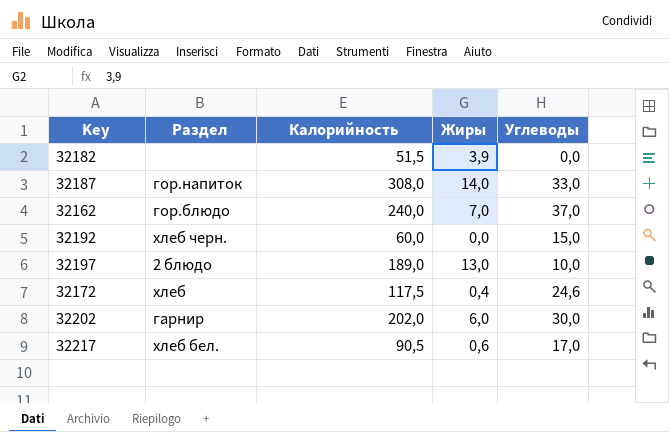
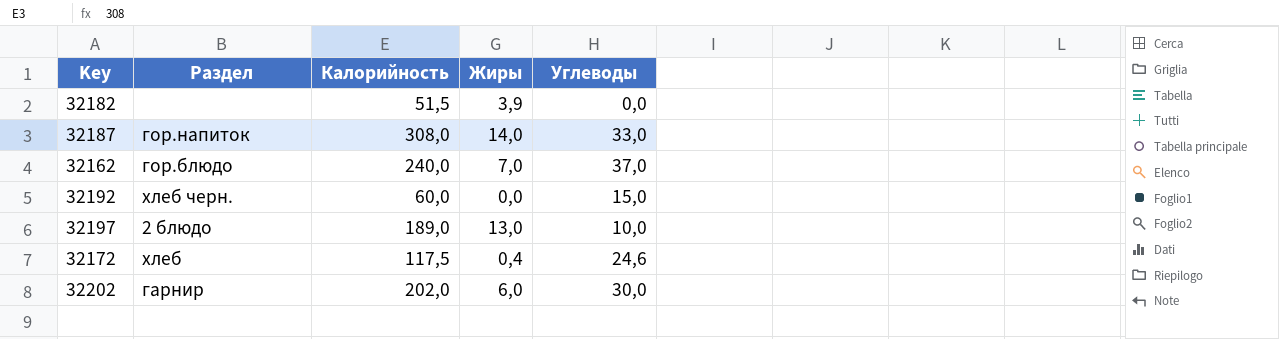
row 32217: хлеб бел. | 90,5 | 0,6 | 17,0 -> none

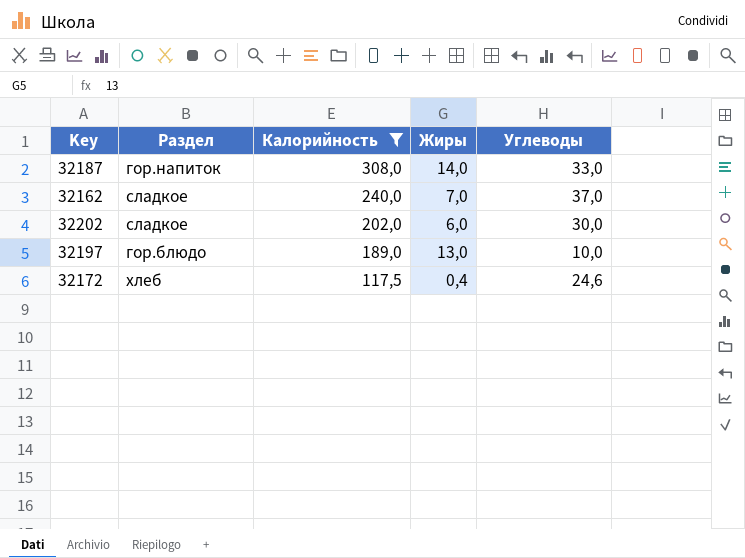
filter: none -> Калорийность >= 117,5
row order: none -> Калорийность descending
32162 | Раздел: гор.блюдо -> сладкое
32202 | Раздел: гарнир -> сладкое
32197 | Раздел: 2 блюдо -> гор.блюдо

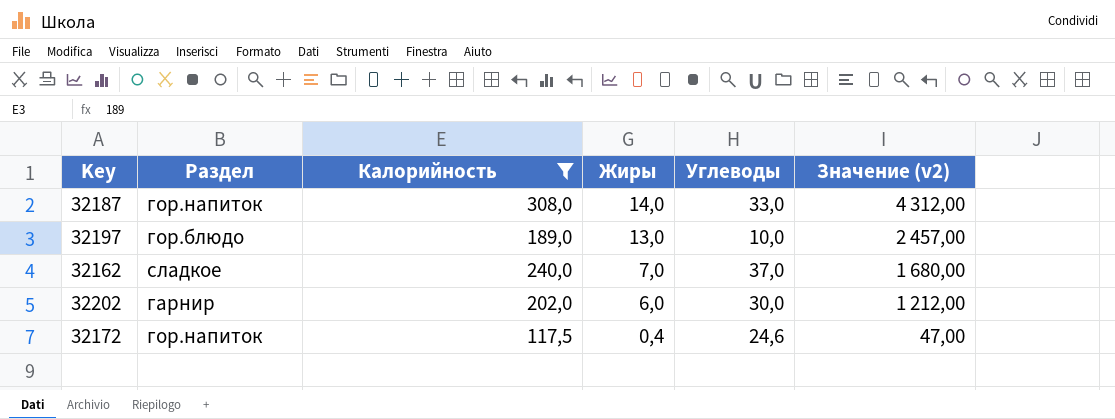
row order: Калорийность descending -> Жиры descending
column Значение (v2) | formula: none -> [Калорийность] * [Жиры]
32202 | Раздел: сладкое -> гарнир
32172 | Раздел: хлеб -> гор.напиток

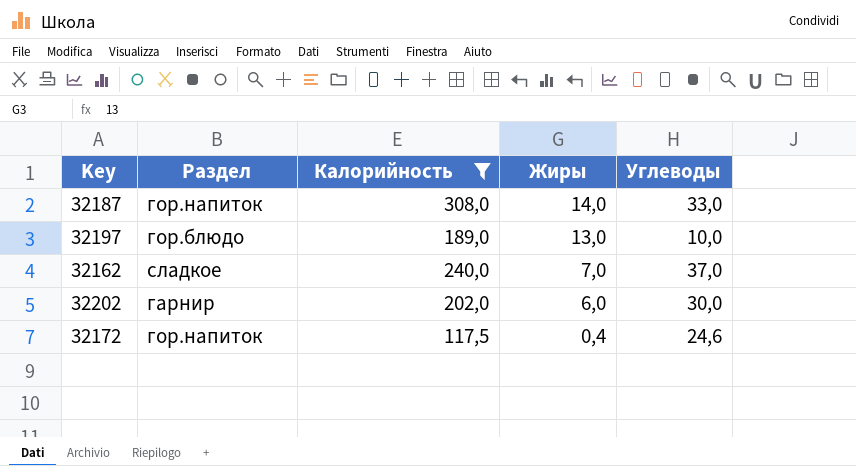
column Значение (v2) | formula: [Калорийность] * [Жиры] -> none

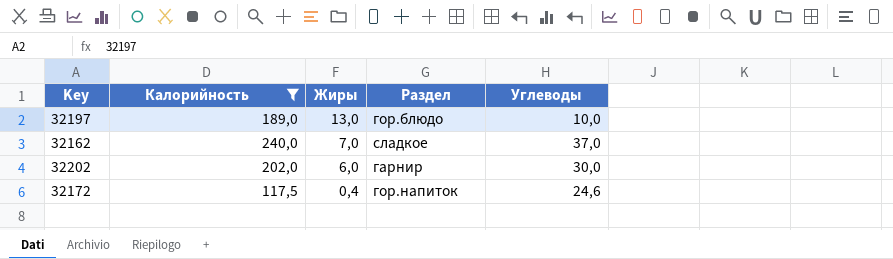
column Раздел | position: 2 -> 4
row 32187: гор.напиток | 308,0 | 14,0 | 33,0 -> none

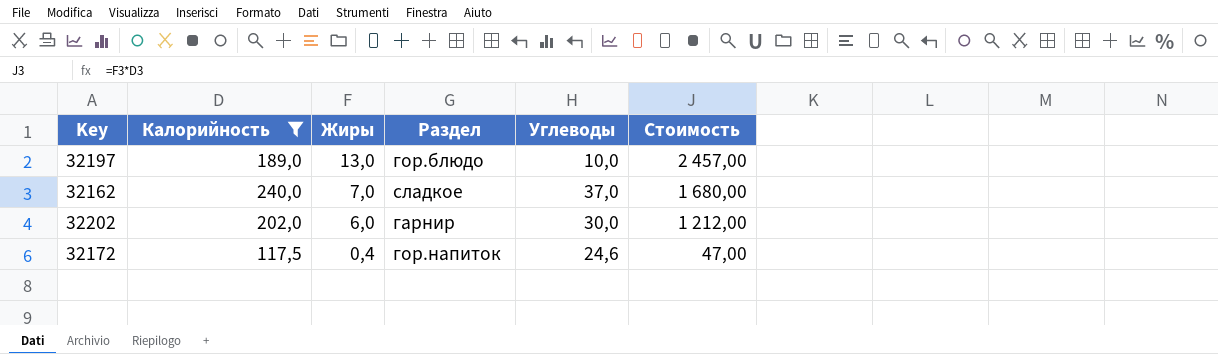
column Стоимость | formula: none -> [Калорийность] * [Жиры]

